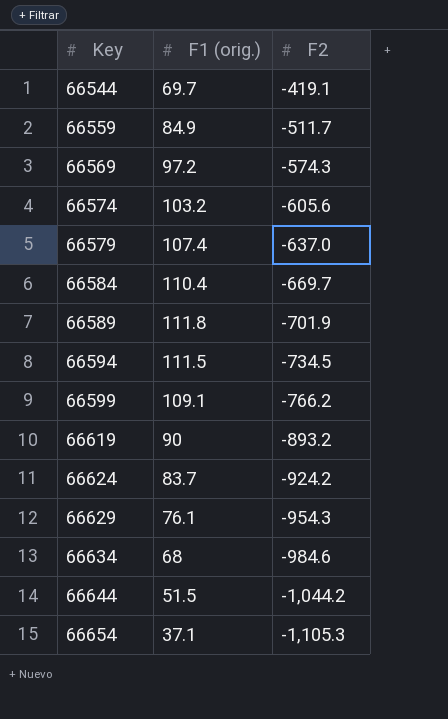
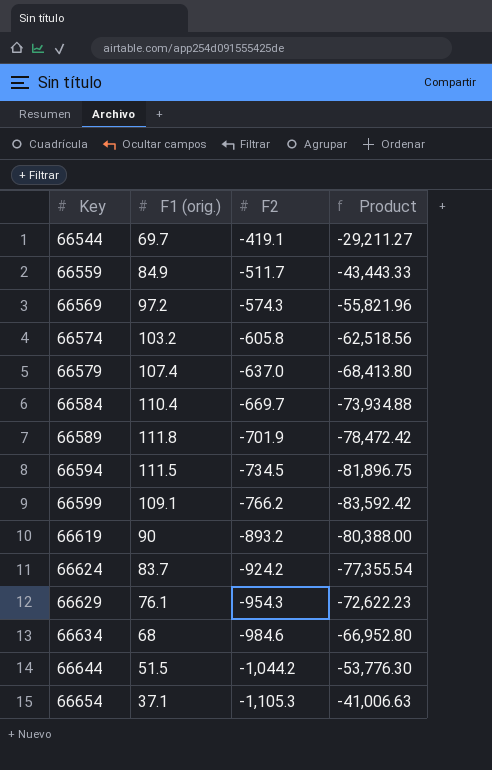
column Product | formula: none -> [F1 (orig.)] * [F2]
66574 | F2: -605.6 -> -605.8

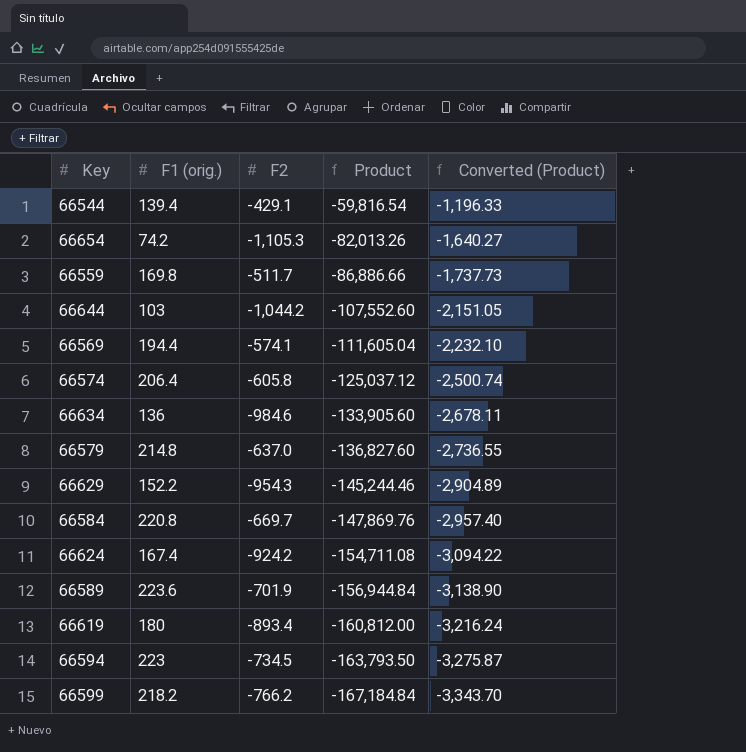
row order: Key ascending -> Product descending
column Converted (Product) | formula: none -> [Product] * 0.02
66544 | F1 (orig.): 69.7 -> 139.4
66544 | F2: -419.1 -> -429.1
66544 | Product: -29,211.27 -> -59,816.54
66654 | F1 (orig.): 37.1 -> 74.2
66654 | Product: -41,006.63 -> -82,013.26
66559 | F1 (orig.): 84.9 -> 169.8
66559 | Product: -43,443.33 -> -86,886.66
66644 | F1 (orig.): 51.5 -> 103
66644 | Product: -53,776.30 -> -107,552.60
66569 | F1 (orig.): 97.2 -> 194.4
66569 | F2: -574.3 -> -574.1
66569 | Product: -55,821.96 -> -111,605.04
66574 | F1 (orig.): 103.2 -> 206.4
66574 | Product: -62,518.56 -> -125,037.12
66634 | F1 (orig.): 68 -> 136
66634 | Product: -66,952.80 -> -133,905.60
66579 | F1 (orig.): 107.4 -> 214.8
66579 | Product: -68,413.80 -> -136,827.60
66629 | F1 (orig.): 76.1 -> 152.2
66629 | Product: -72,622.23 -> -145,244.46
66584 | F1 (orig.): 110.4 -> 220.8
66584 | Product: -73,934.88 -> -147,869.76
66624 | F1 (orig.): 83.7 -> 167.4
66624 | Product: -77,355.54 -> -154,711.08
66589 | F1 (orig.): 111.8 -> 223.6
66589 | Product: -78,472.42 -> -156,944.84
66619 | F1 (orig.): 90 -> 180
66619 | F2: -893.2 -> -893.4
66619 | Product: -80,388.00 -> -160,812.00
66594 | F1 (orig.): 111.5 -> 223
66594 | Product: -81,896.75 -> -163,793.50
66599 | F1 (orig.): 109.1 -> 218.2
66599 | Product: -83,592.42 -> -167,184.84

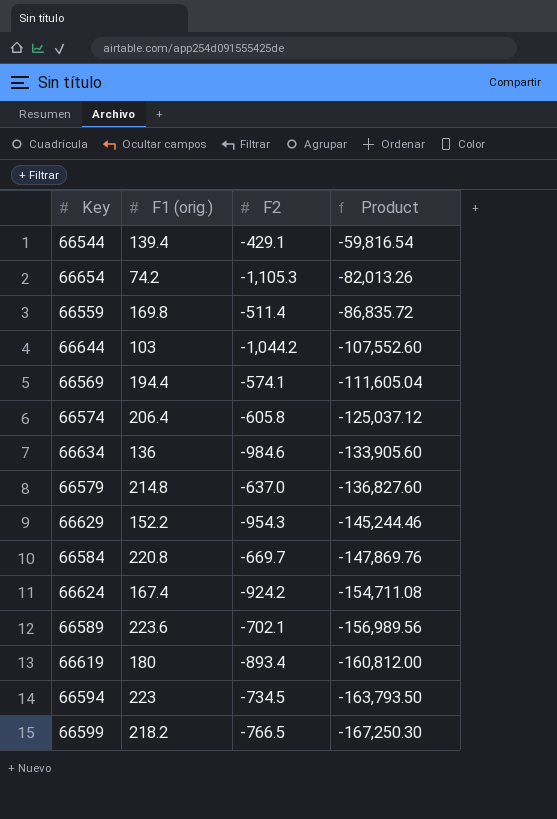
column Converted (Product) | formula: [Product] * 0.02 -> none
66559 | F2: -511.7 -> -511.4
66559 | Product: -86,886.66 -> -86,835.72
66589 | F2: -701.9 -> -702.1
66589 | Product: -156,944.84 -> -156,989.56
66599 | F2: -766.2 -> -766.5
66599 | Product: -167,184.84 -> -167,250.30

